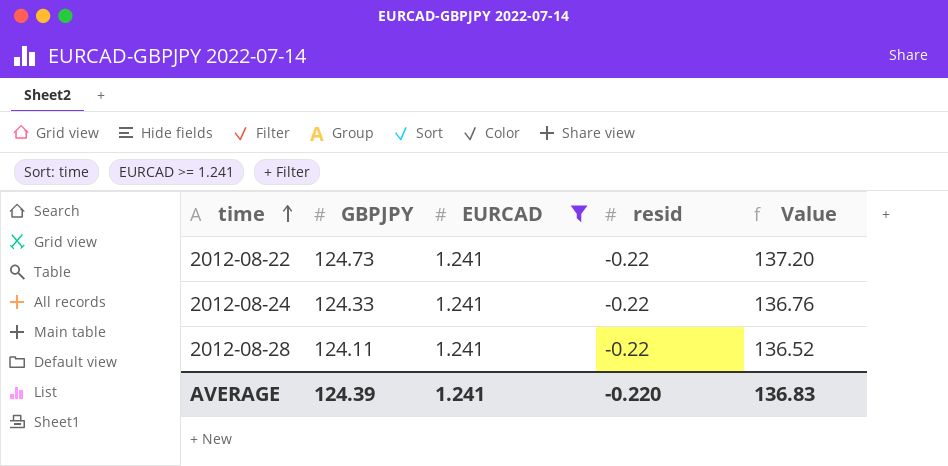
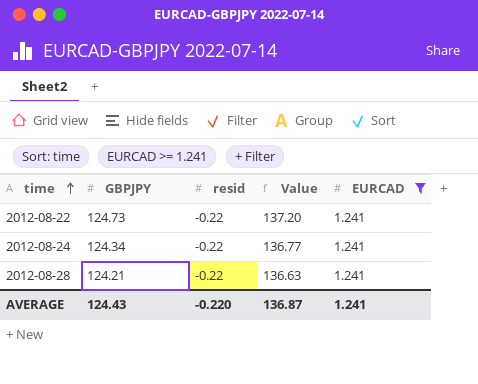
column EURCAD | position: 3 -> 5
2012-08-24 | GBPJPY: 124.33 -> 124.34
2012-08-24 | Value: 136.76 -> 136.77
2012-08-28 | GBPJPY: 124.11 -> 124.21
2012-08-28 | Value: 136.52 -> 136.63
AVERAGE | GBPJPY: 124.39 -> 124.43
AVERAGE | Value: 136.83 -> 136.87

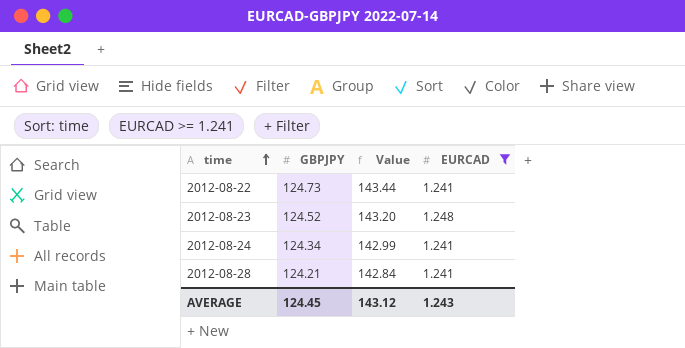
column resid | position: 3 -> none
column Value | formula: [GBPJPY] * 1.1 -> [GBPJPY] * 1.15
row 2012-08-23: none -> 124.52 | 143.20 | 1.248
AVERAGE | GBPJPY: 124.43 -> 124.45
AVERAGE | Value: 136.87 -> 143.12
AVERAGE | EURCAD: 1.241 -> 1.243

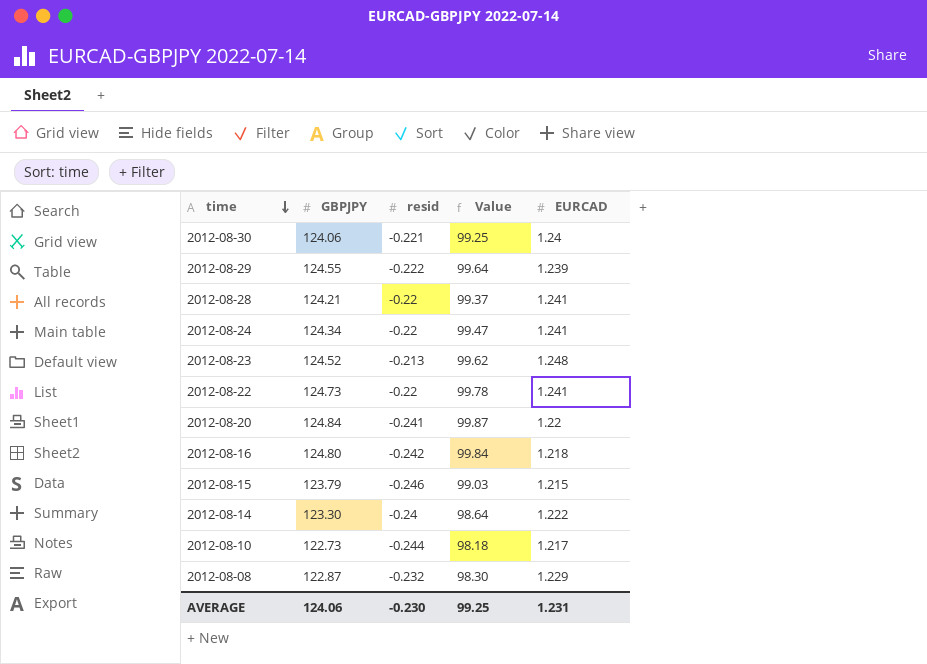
filter: EURCAD >= 1.241 -> none
row order: time ascending -> time descending
column resid | position: none -> 3
column Value | formula: [GBPJPY] * 1.15 -> [GBPJPY] * 0.8
AVERAGE | GBPJPY: 124.45 -> 124.06
AVERAGE | Value: 143.12 -> 99.25
AVERAGE | EURCAD: 1.243 -> 1.231

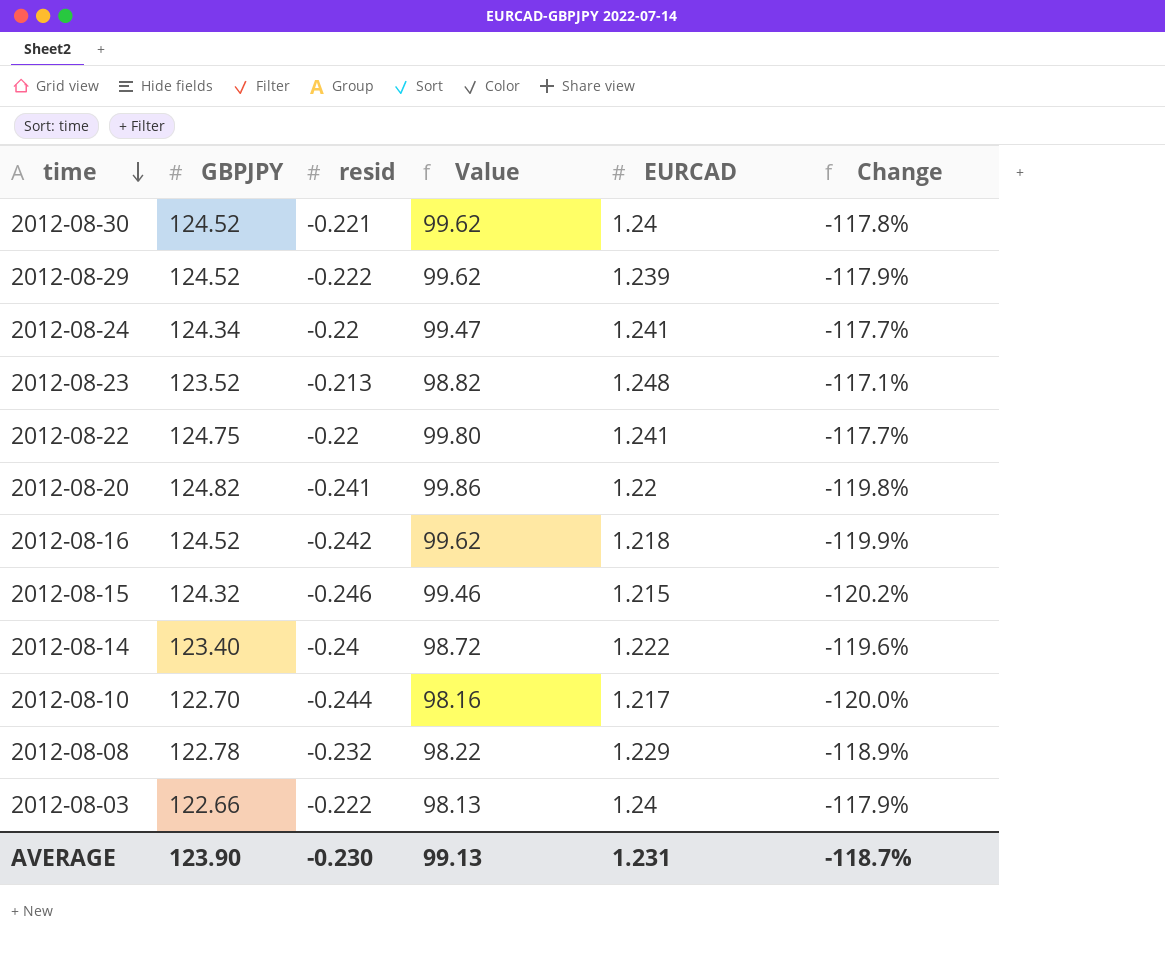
column Change | formula: none -> ([resid] - [EURCAD]) / [EURCAD]
row 2012-08-28: 124.21 | -0.22 | 99.37 | 1.241 -> none
2012-08-30 | GBPJPY: 124.06 -> 124.52
2012-08-30 | Value: 99.25 -> 99.62
2012-08-29 | GBPJPY: 124.55 -> 124.52
2012-08-29 | Value: 99.64 -> 99.62
2012-08-23 | GBPJPY: 124.52 -> 123.52
2012-08-23 | Value: 99.62 -> 98.82
2012-08-22 | GBPJPY: 124.73 -> 124.75
2012-08-22 | Value: 99.78 -> 99.80
2012-08-20 | GBPJPY: 124.84 -> 124.82
2012-08-20 | Value: 99.87 -> 99.86
2012-08-16 | GBPJPY: 124.80 -> 124.52
2012-08-16 | Value: 99.84 -> 99.62
2012-08-15 | GBPJPY: 123.79 -> 124.32
2012-08-15 | Value: 99.03 -> 99.46
2012-08-14 | GBPJPY: 123.30 -> 123.40
2012-08-14 | Value: 98.64 -> 98.72
2012-08-10 | GBPJPY: 122.73 -> 122.70
2012-08-10 | Value: 98.18 -> 98.16
2012-08-08 | GBPJPY: 122.87 -> 122.78
2012-08-08 | Value: 98.30 -> 98.22
row 2012-08-03: none -> 122.66 | -0.222 | 98.13 | 1.24 | -117.9%
AVERAGE | GBPJPY: 124.06 -> 123.90
AVERAGE | Value: 99.25 -> 99.13

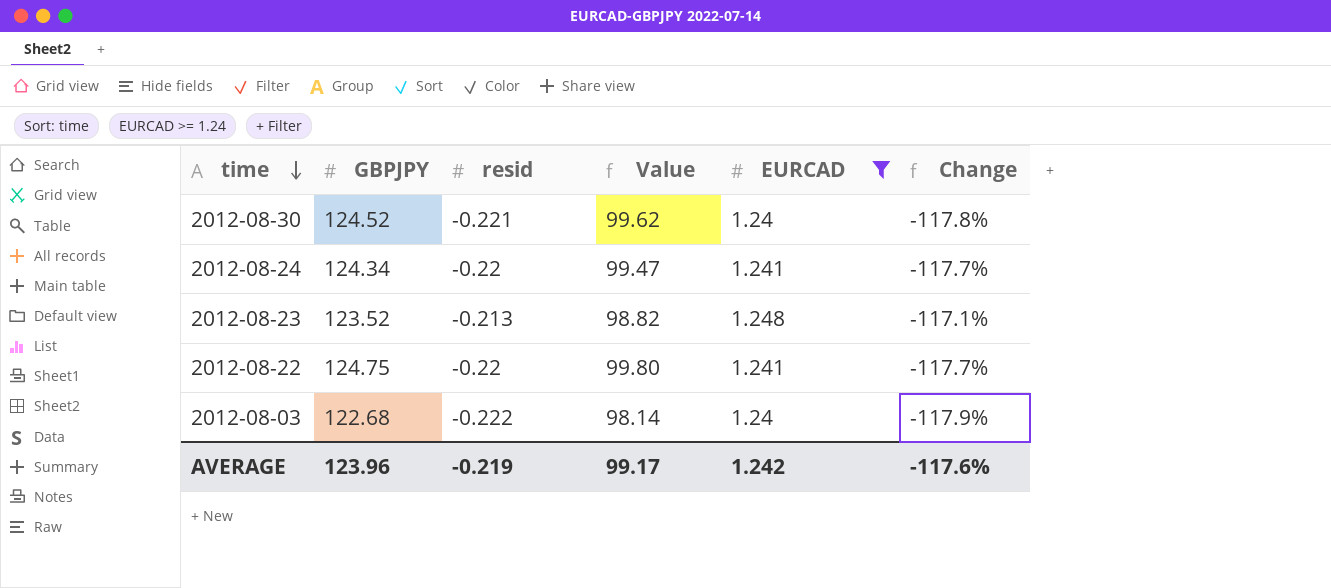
filter: none -> EURCAD >= 1.24
2012-08-03 | GBPJPY: 122.66 -> 122.68
2012-08-03 | Value: 98.13 -> 98.14
AVERAGE | GBPJPY: 123.90 -> 123.96
AVERAGE | resid: -0.230 -> -0.219
AVERAGE | Value: 99.13 -> 99.17
AVERAGE | EURCAD: 1.231 -> 1.242
AVERAGE | Change: -118.7% -> -117.6%

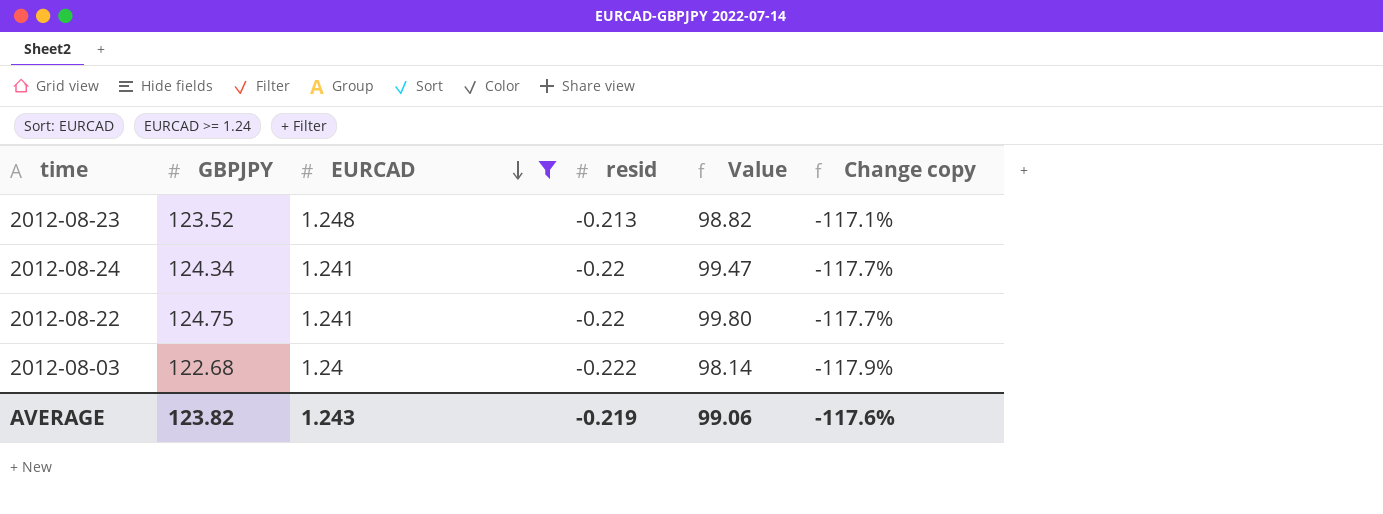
row order: time descending -> EURCAD descending
column EURCAD | position: 5 -> 3
column name: Change -> Change copy
row 2012-08-30: 124.52 | -0.221 | 99.62 | 1.24 | -117.8% -> none
AVERAGE | GBPJPY: 123.96 -> 123.82
AVERAGE | EURCAD: 1.242 -> 1.243
AVERAGE | Value: 99.17 -> 99.06

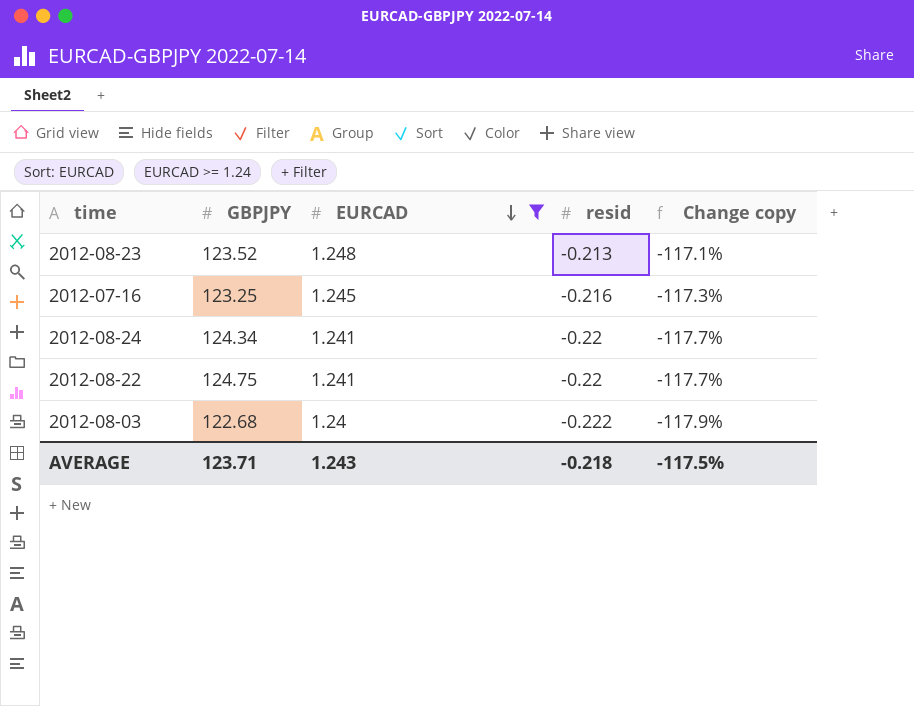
column Value | formula: [GBPJPY] * 0.8 -> none
row 2012-07-16: none -> 123.25 | 1.245 | -0.216 | -117.3%
AVERAGE | GBPJPY: 123.82 -> 123.71
AVERAGE | resid: -0.219 -> -0.218
AVERAGE | Change copy: -117.6% -> -117.5%

